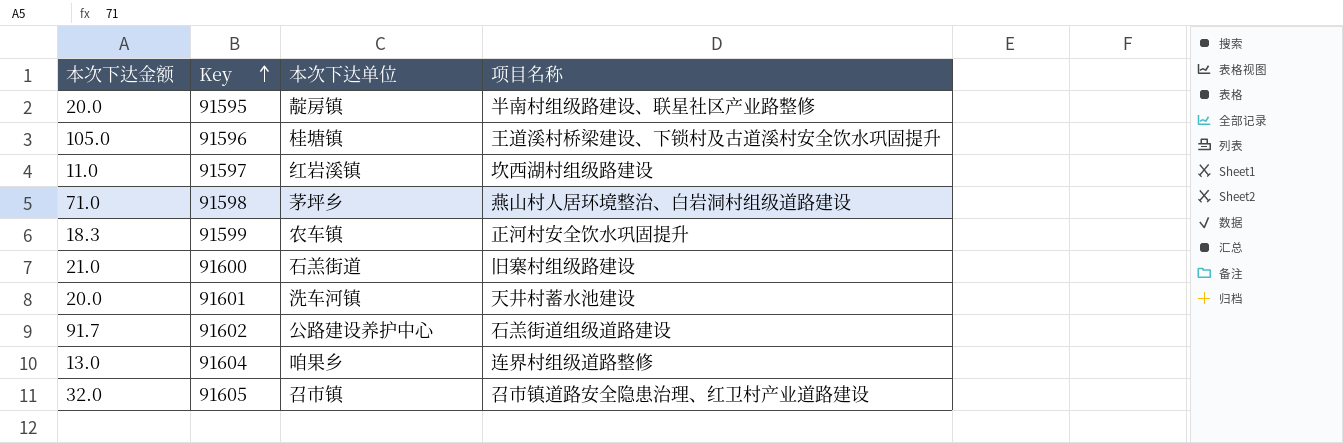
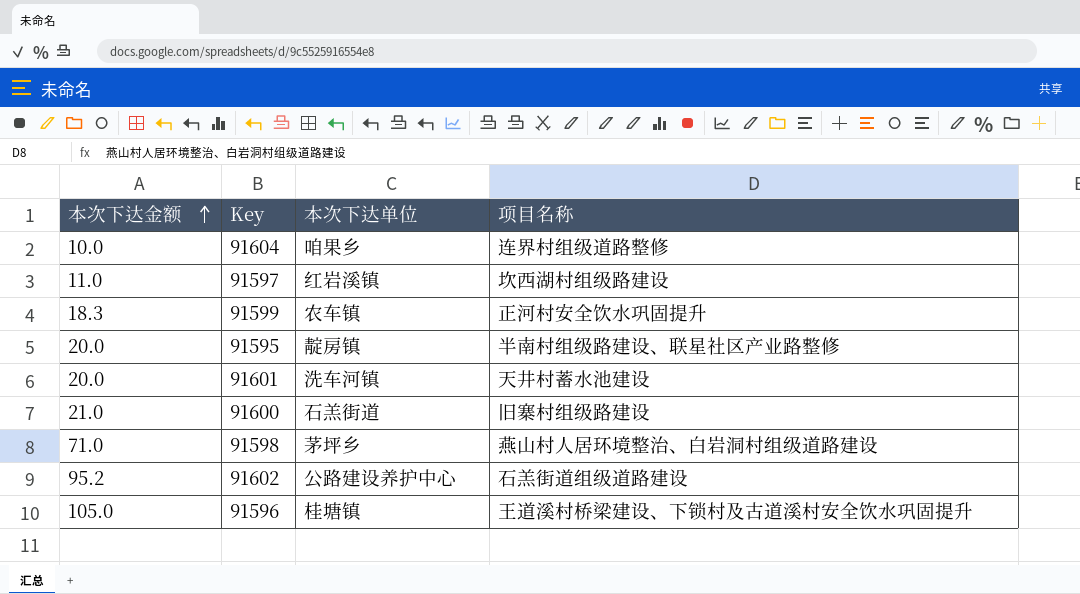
row order: Key ascending -> 本次下达金额 ascending
row 91605: 32.0 | 召市镇 | 召市镇道路安全隐患治理、红卫村产业道路建设 -> none
91604 | 本次下达金额: 13.0 -> 10.0
91602 | 本次下达金额: 91.7 -> 95.2

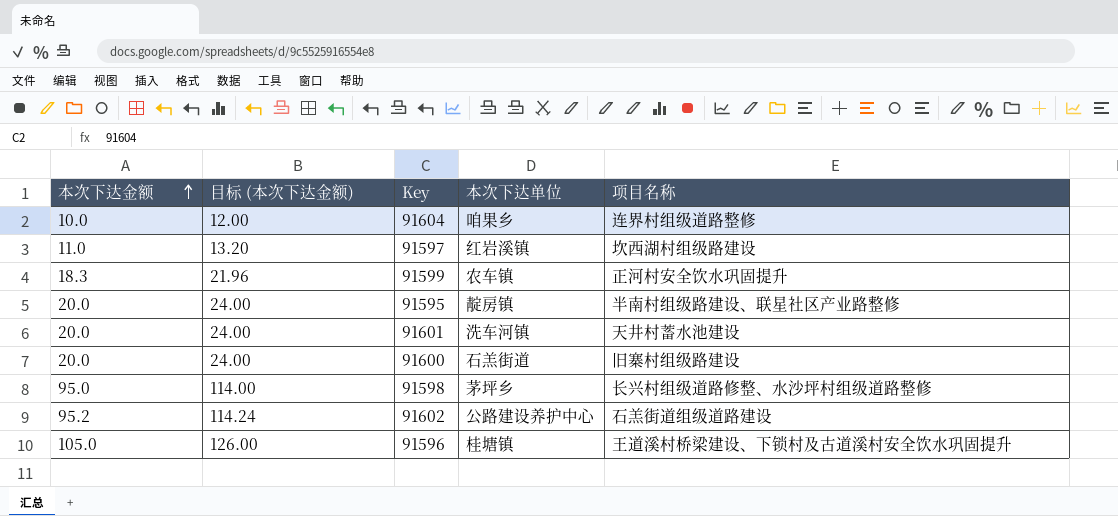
column 目标 (本次下达金额) | formula: none -> [本次下达金额] * 1.2
91600 | 本次下达金额: 21.0 -> 20.0
91598 | 本次下达金额: 71.0 -> 95.0
91598 | 项目名称: 燕山村人居环境整治、白岩洞村组级道路建设 -> 长兴村组级道路修整、水沙坪村组级道路整修

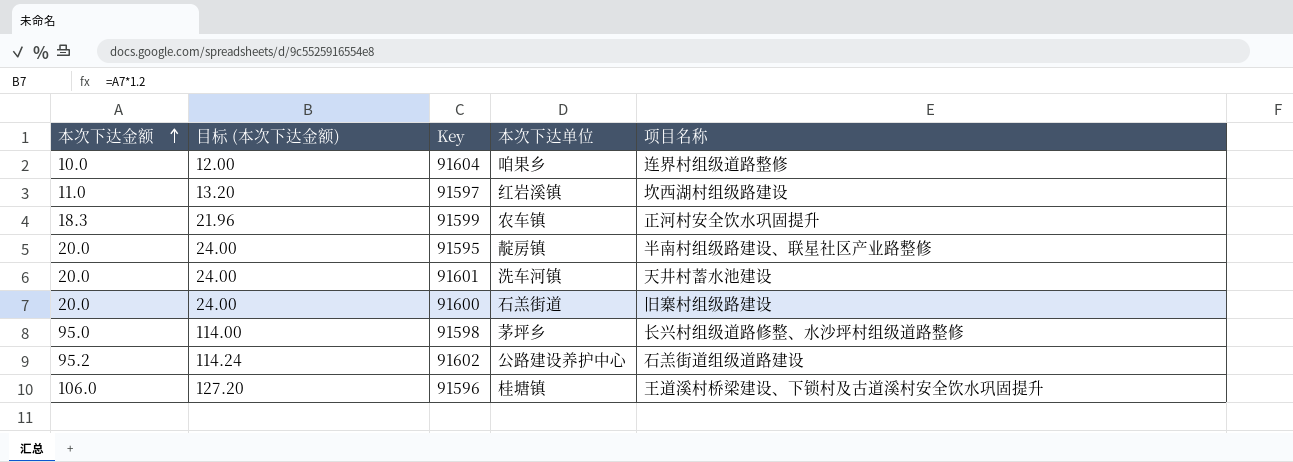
91596 | 本次下达金额: 105.0 -> 106.0
91596 | 目标 (本次下达金额): 126.00 -> 127.20

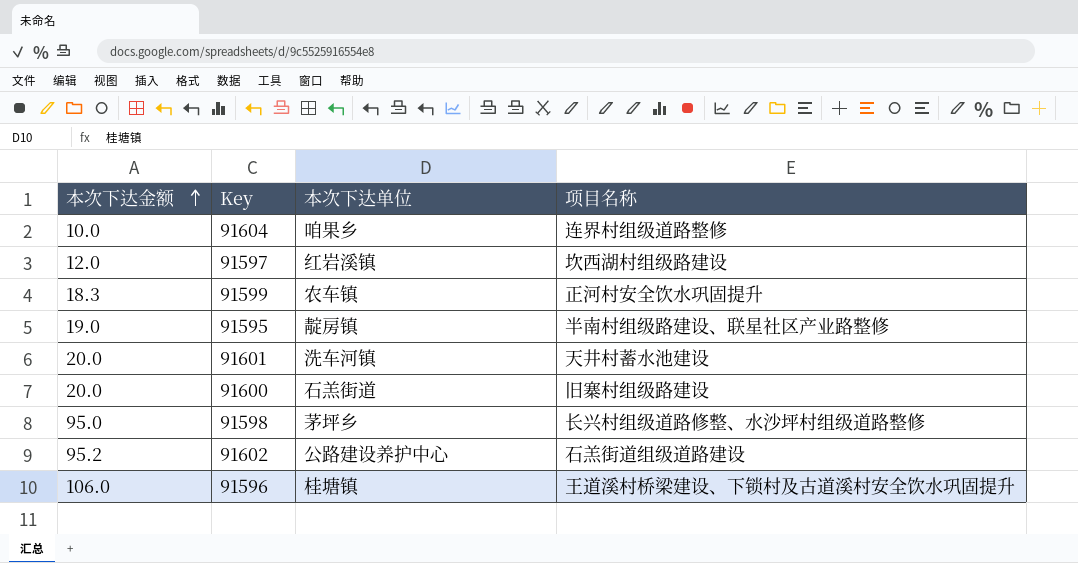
column 目标 (本次下达金额) | formula: [本次下达金额] * 1.2 -> none
91597 | 本次下达金额: 11.0 -> 12.0
91595 | 本次下达金额: 20.0 -> 19.0

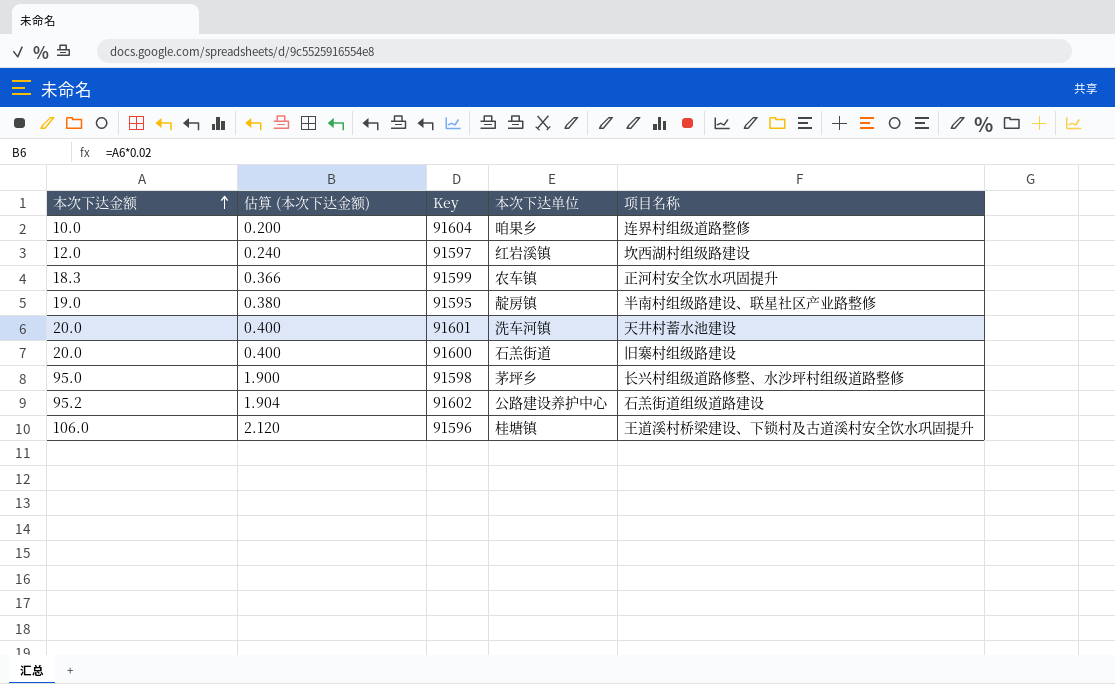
column 估算 (本次下达金额) | formula: none -> [本次下达金额] * 0.02

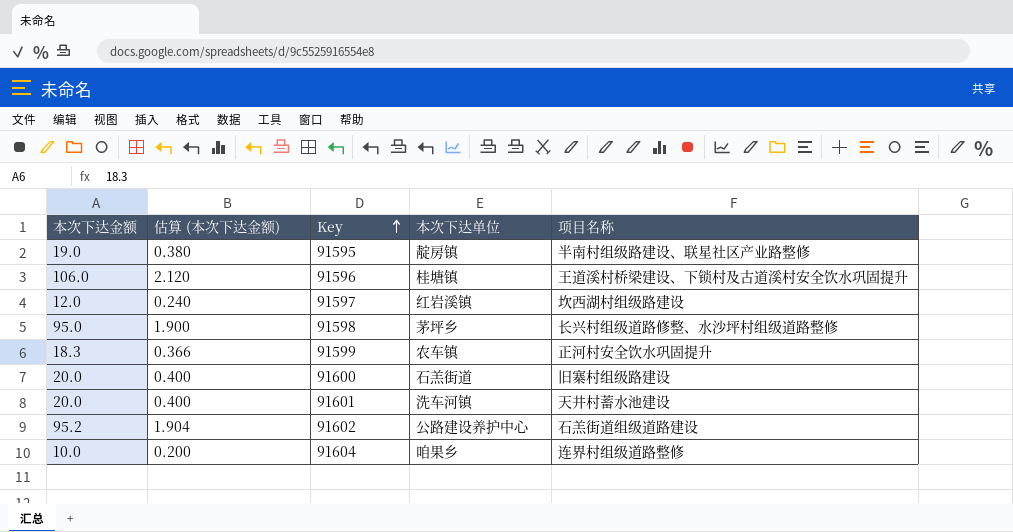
row order: 本次下达金额 ascending -> Key ascending

